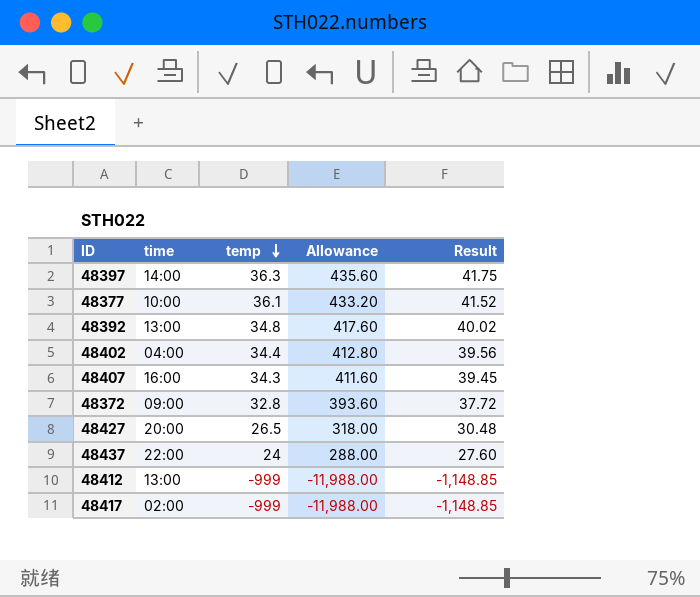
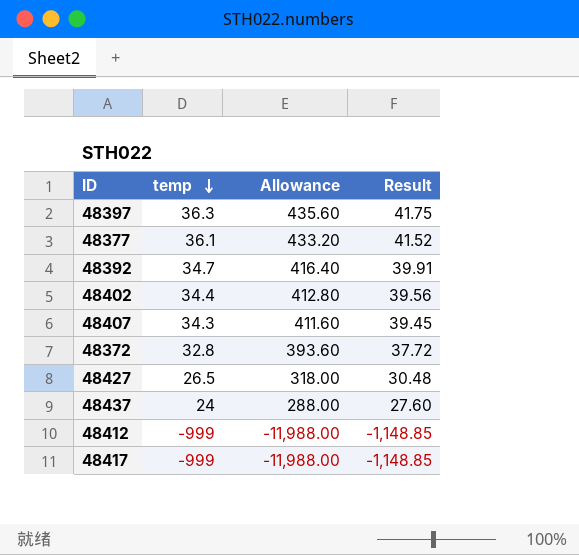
column time | position: 2 -> none
48392 | temp: 34.8 -> 34.7
48392 | Allowance: 417.60 -> 416.40
48392 | Result: 40.02 -> 39.91

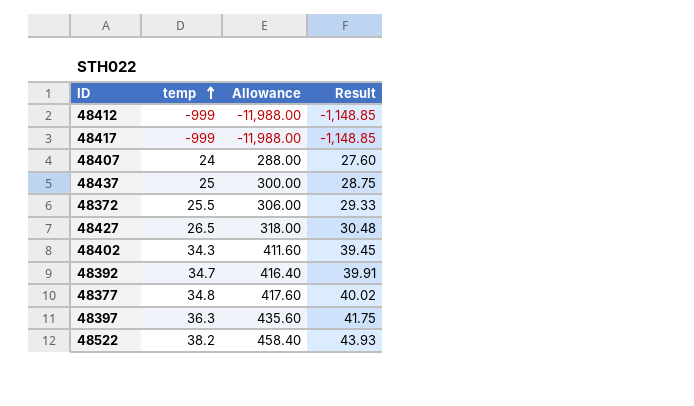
row order: temp descending -> temp ascending
48407 | temp: 34.3 -> 24
48407 | Allowance: 411.60 -> 288.00
48407 | Result: 39.45 -> 27.60
48437 | temp: 24 -> 25
48437 | Allowance: 288.00 -> 300.00
48437 | Result: 27.60 -> 28.75
48372 | temp: 32.8 -> 25.5
48372 | Allowance: 393.60 -> 306.00
48372 | Result: 37.72 -> 29.33
48402 | temp: 34.4 -> 34.3
48402 | Allowance: 412.80 -> 411.60
48402 | Result: 39.56 -> 39.45
48377 | temp: 36.1 -> 34.8
48377 | Allowance: 433.20 -> 417.60
48377 | Result: 41.52 -> 40.02
row 48522: none -> 38.2 | 458.40 | 43.93

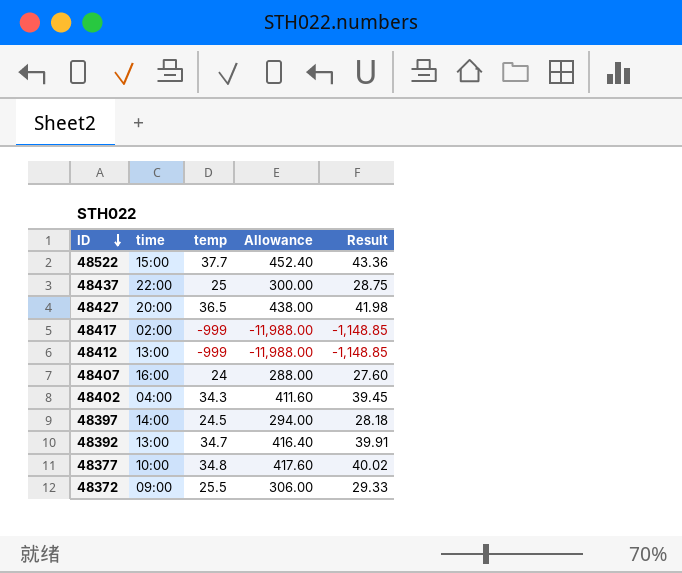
row order: temp ascending -> ID descending
column time | position: none -> 2
48522 | temp: 38.2 -> 37.7
48522 | Allowance: 458.40 -> 452.40
48522 | Result: 43.93 -> 43.36
48427 | temp: 26.5 -> 36.5
48427 | Allowance: 318.00 -> 438.00
48427 | Result: 30.48 -> 41.98
48397 | temp: 36.3 -> 24.5
48397 | Allowance: 435.60 -> 294.00
48397 | Result: 41.75 -> 28.18

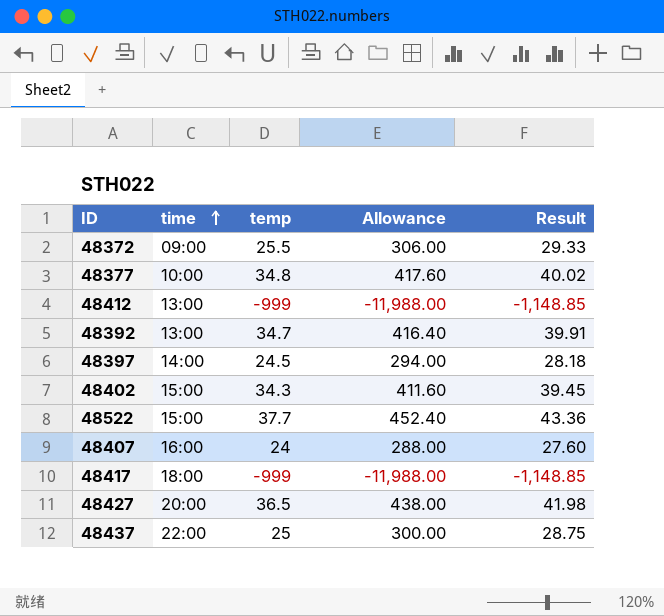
row order: ID descending -> time ascending
48402 | time: 04:00 -> 15:00
48417 | time: 02:00 -> 18:00

